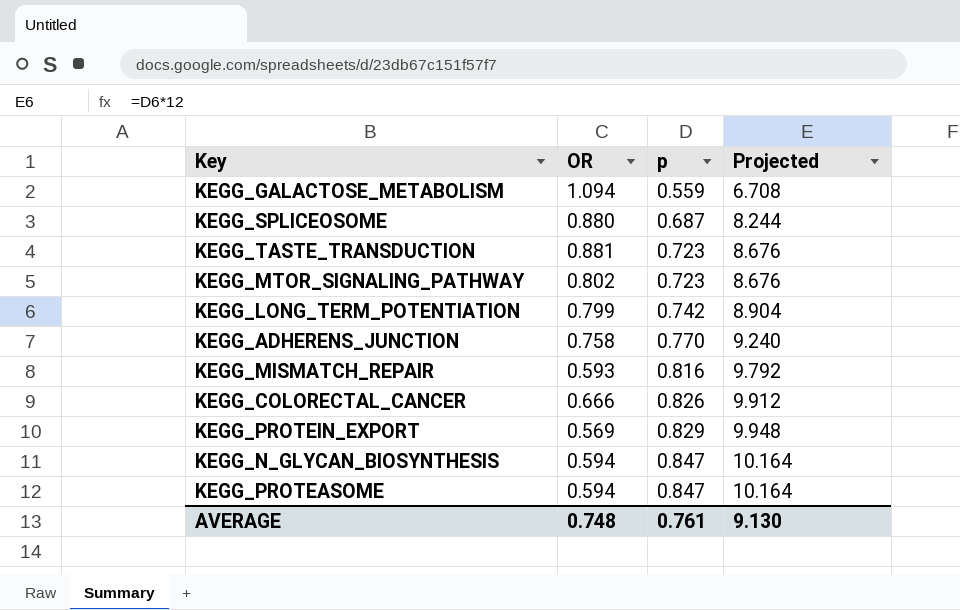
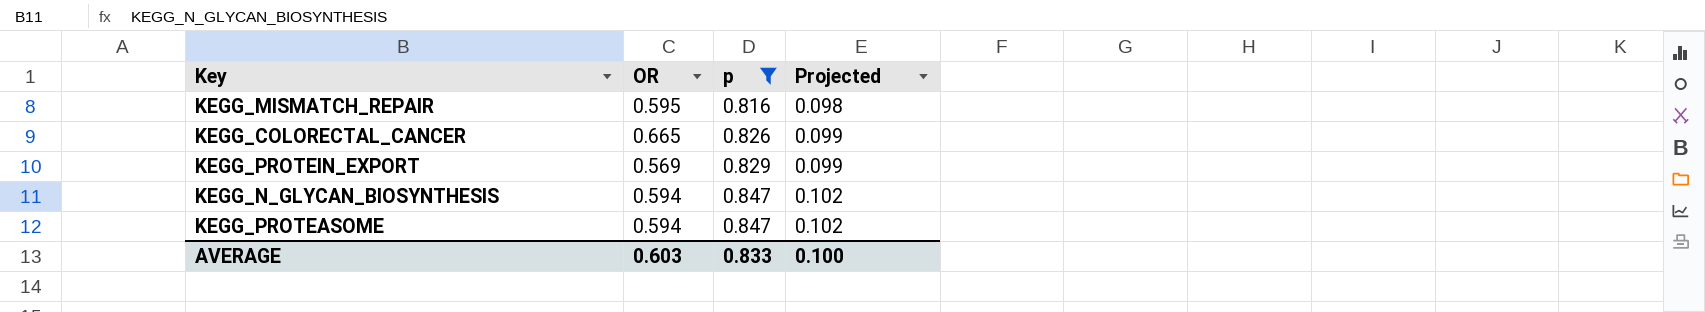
filter: none -> p >= 0.816
column Projected | formula: [p] * 12 -> [p] * 0.12
KEGG_MISMATCH_REPAIR | OR: 0.593 -> 0.595
KEGG_COLORECTAL_CANCER | OR: 0.666 -> 0.665
AVERAGE | OR: 0.748 -> 0.603
AVERAGE | p: 0.761 -> 0.833
AVERAGE | Projected: 9.130 -> 0.100

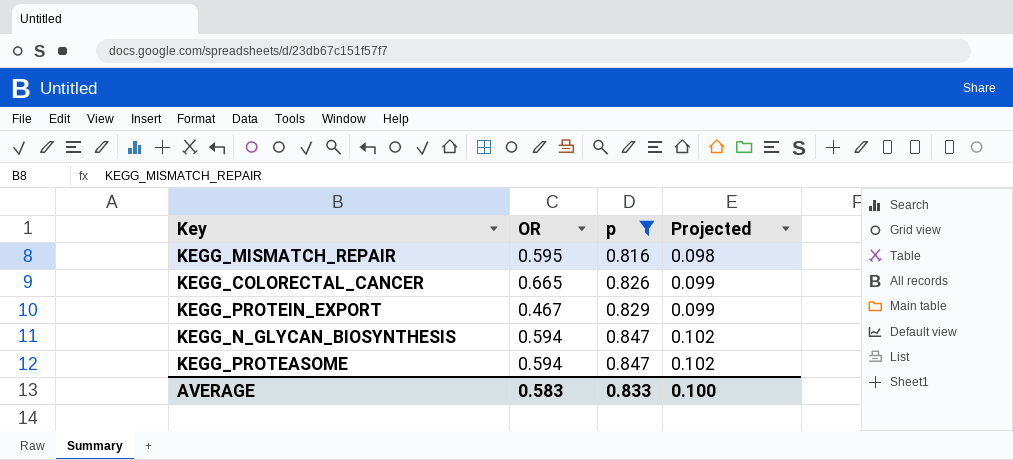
KEGG_PROTEIN_EXPORT | OR: 0.569 -> 0.467
AVERAGE | OR: 0.603 -> 0.583

